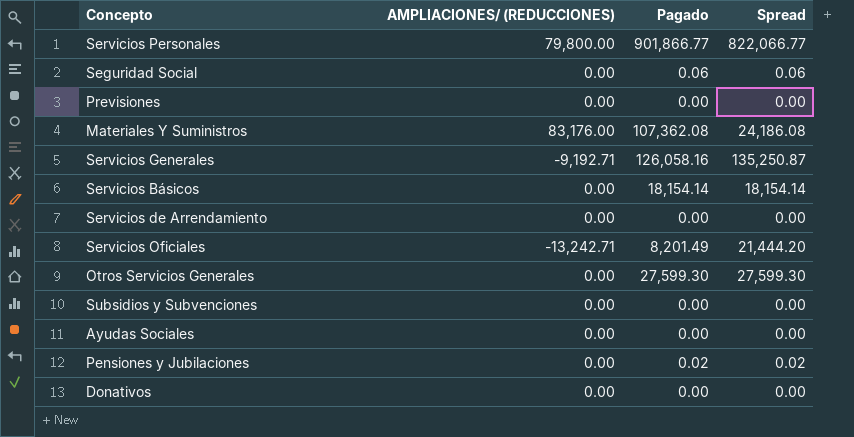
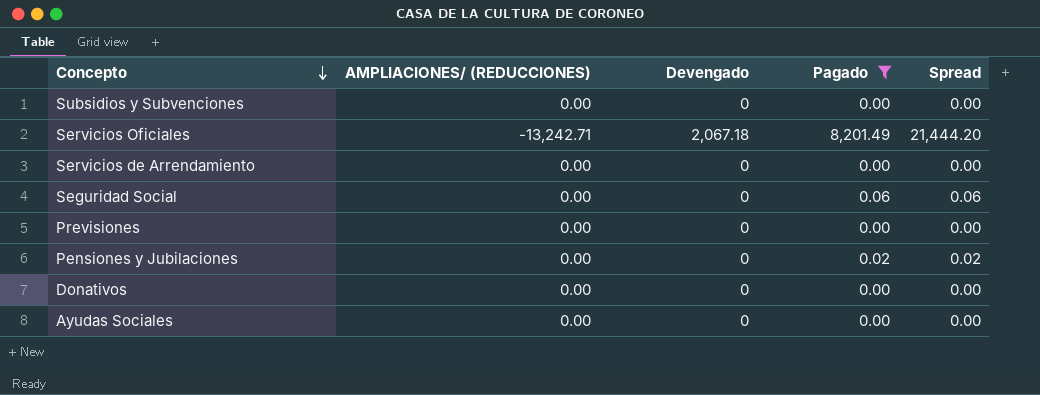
filter: none -> Pagado <= 8,201.49
row order: none -> Concepto descending
column Devengado | position: none -> 3

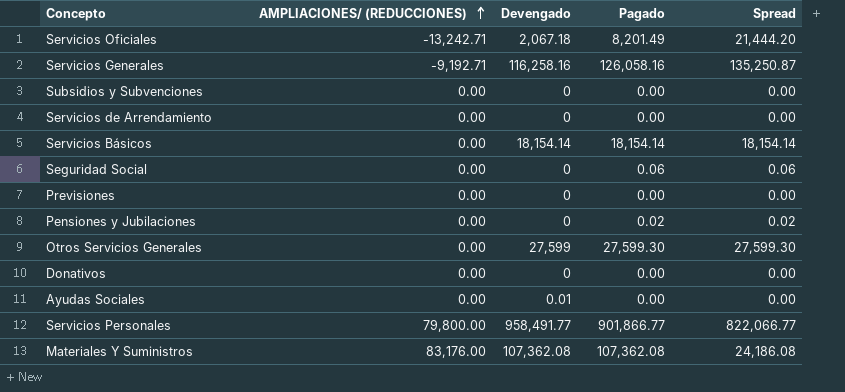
filter: Pagado <= 8,201.49 -> none
row order: Concepto descending -> AMPLIACIONES/ (REDUCCIONES) ascending
Ayudas Sociales | Devengado: 0 -> 0.01

